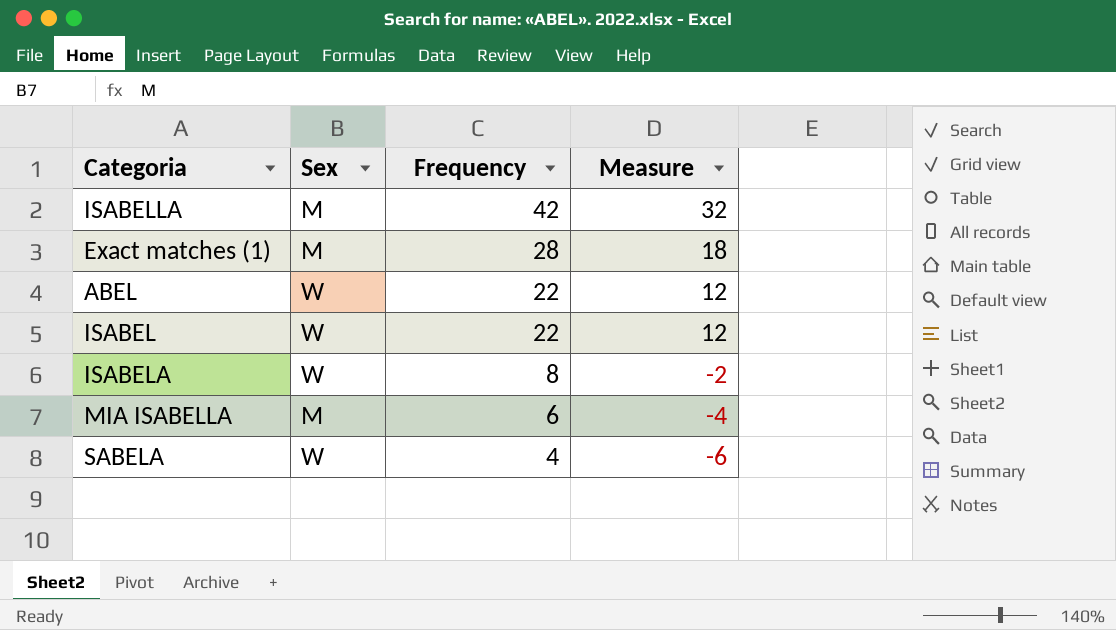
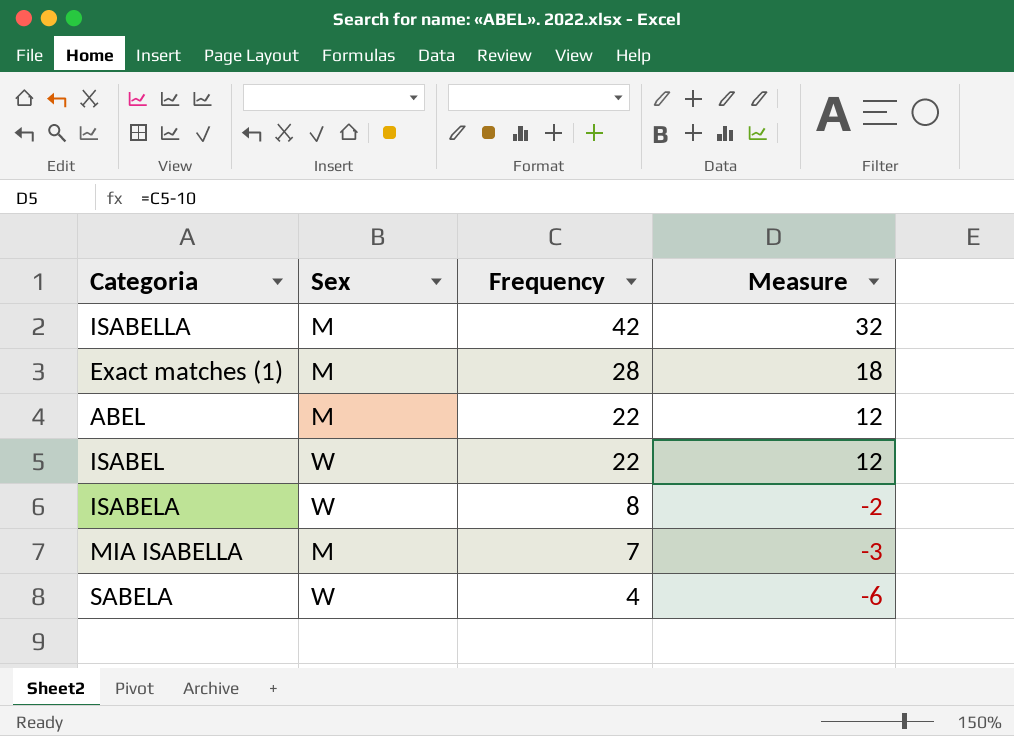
ABEL | Sex: W -> M
MIA ISABELLA | Frequency: 6 -> 7
MIA ISABELLA | Measure: -4 -> -3

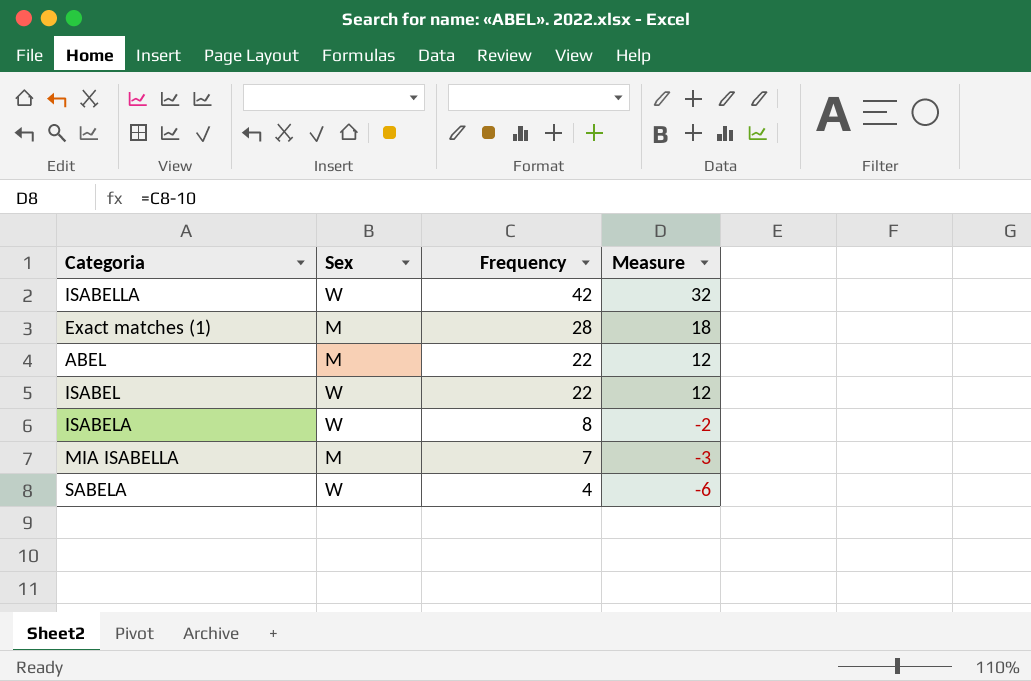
ISABELLA | Sex: M -> W

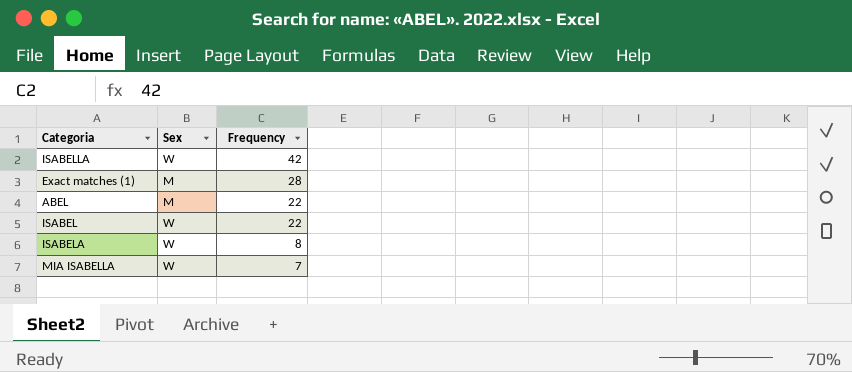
column Measure | formula: [Frequency] - 10 -> none
row SABELA: W | 4 | -6 -> none
MIA ISABELLA | Sex: M -> W

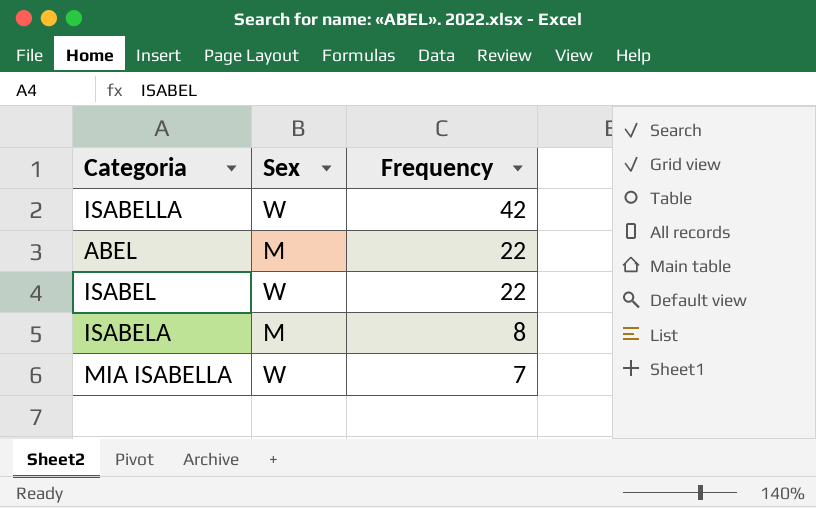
row Exact matches (1): M | 28 -> none
ISABELA | Sex: W -> M

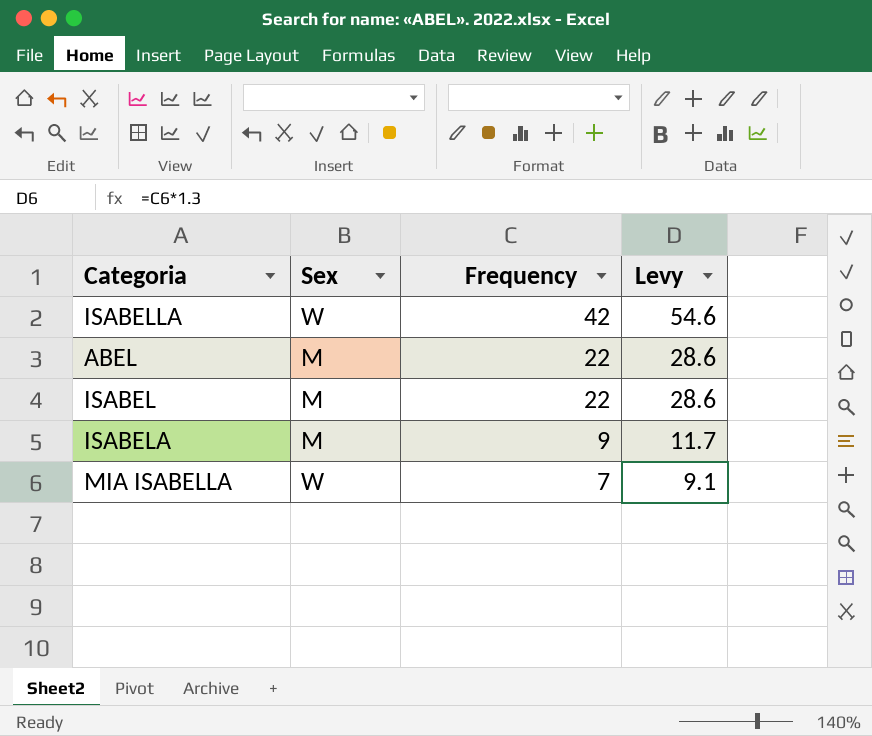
column Levy | formula: none -> [Frequency] * 1.3
ISABEL | Sex: W -> M
ISABELA | Frequency: 8 -> 9

